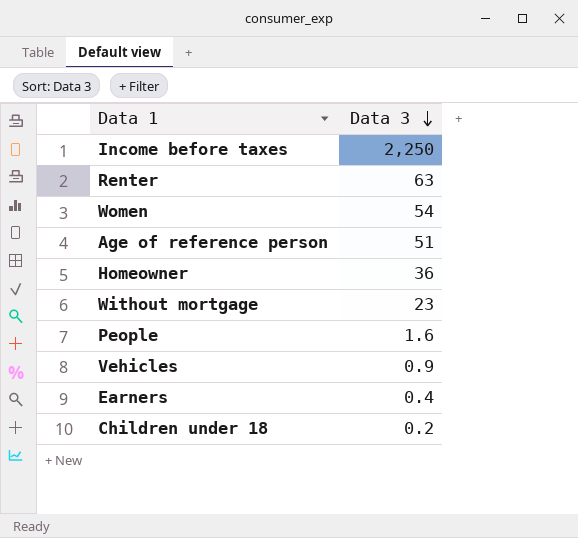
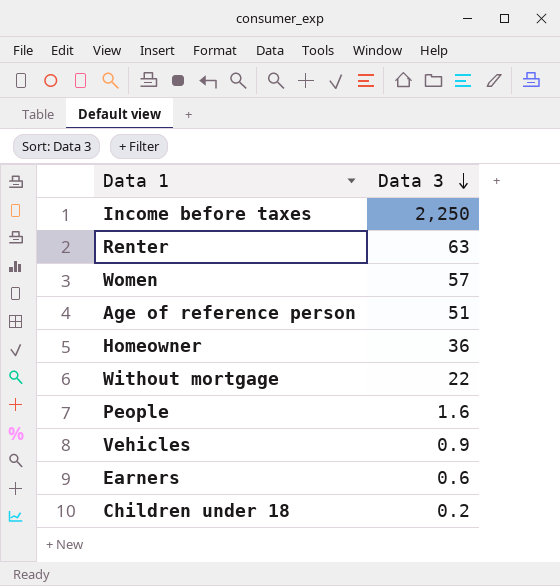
Women | Data 3: 54 -> 57
Without mortgage | Data 3: 23 -> 22
Earners | Data 3: 0.4 -> 0.6

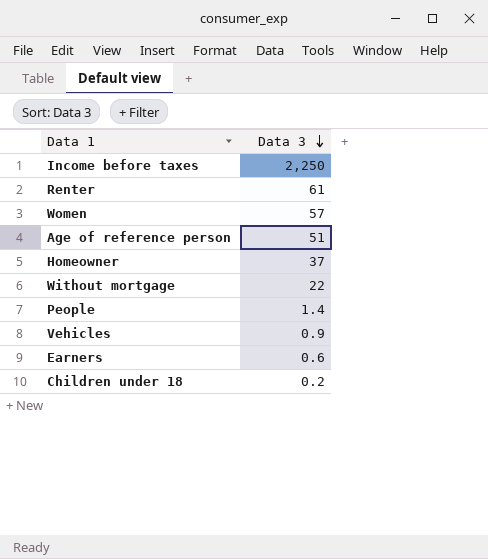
Renter | Data 3: 63 -> 61
Homeowner | Data 3: 36 -> 37
People | Data 3: 1.6 -> 1.4

